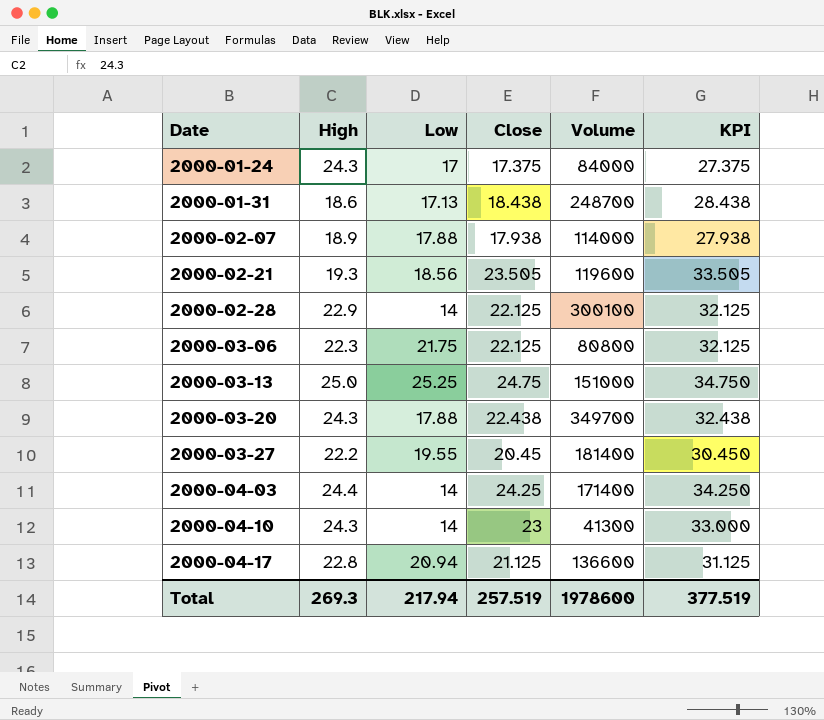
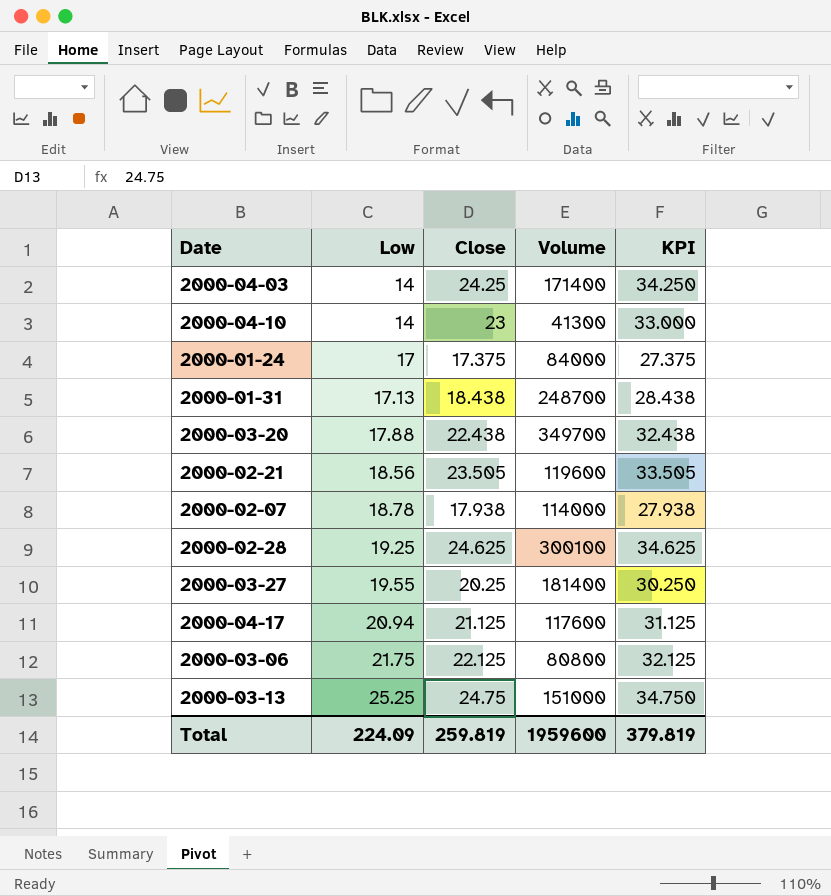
row order: Date ascending -> Low ascending
column High | position: 2 -> none
2000-02-07 | Low: 17.88 -> 18.78
2000-02-28 | Low: 14 -> 19.25
2000-02-28 | Close: 22.125 -> 24.625
2000-02-28 | KPI: 32.125 -> 34.625
2000-03-27 | Close: 20.45 -> 20.25
2000-03-27 | KPI: 30.450 -> 30.250
2000-04-17 | Volume: 136600 -> 117600
Total | Low: 217.94 -> 224.09
Total | Close: 257.519 -> 259.819
Total | Volume: 1978600 -> 1959600
Total | KPI: 377.519 -> 379.819

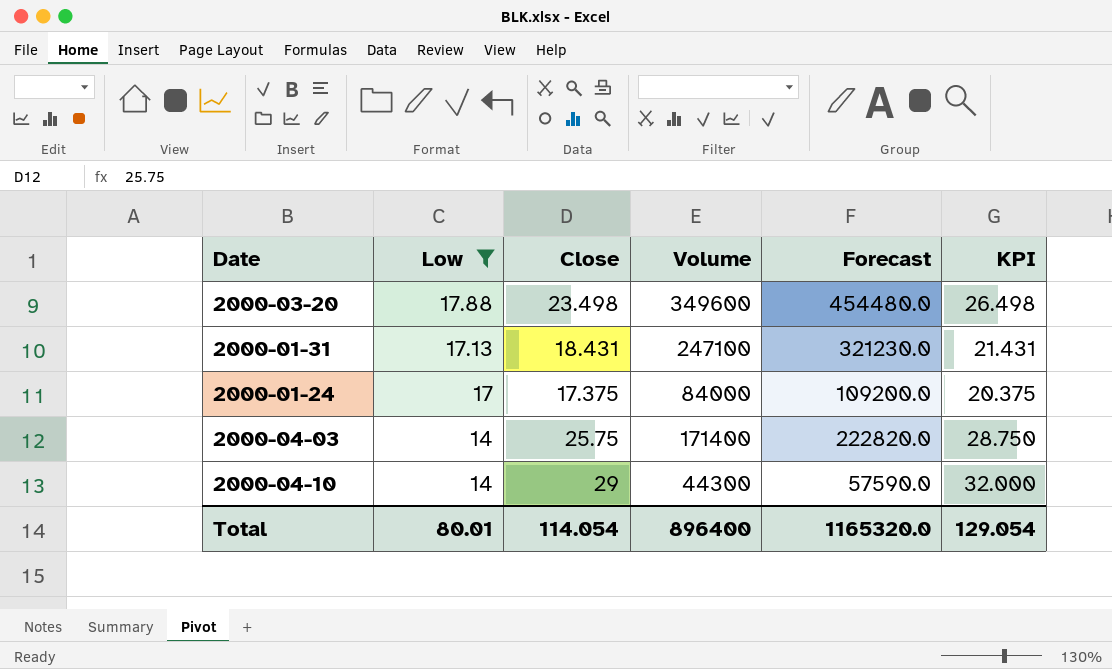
filter: none -> Low <= 17.88
row order: Low ascending -> Low descending
column Forecast | formula: none -> [Volume] * 1.3
column KPI | formula: [Close] + 10 -> [Close] + 3
2000-03-20 | Close: 22.438 -> 23.498
2000-03-20 | Volume: 349700 -> 349600
2000-01-31 | Close: 18.438 -> 18.431
2000-01-31 | Volume: 248700 -> 247100
2000-04-03 | Close: 24.25 -> 25.75
2000-04-10 | Close: 23 -> 29
2000-04-10 | Volume: 41300 -> 44300
Total | Low: 224.09 -> 80.01
Total | Close: 259.819 -> 114.054
Total | Volume: 1959600 -> 896400
Total | KPI: 379.819 -> 129.054

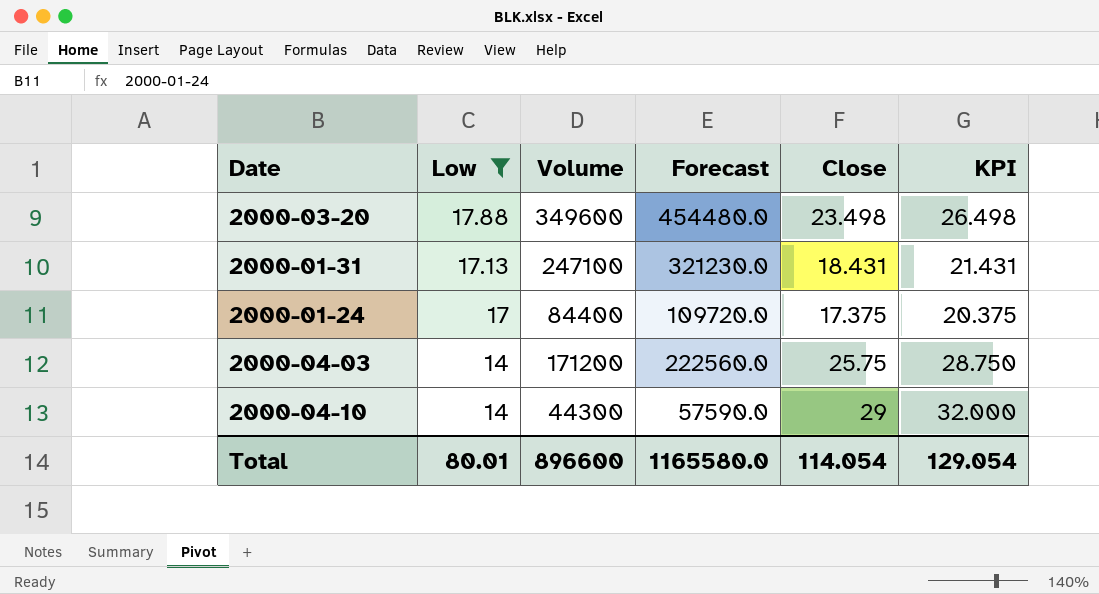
column Close | position: 3 -> 5
2000-01-24 | Volume: 84000 -> 84400
2000-01-24 | Forecast: 109200.0 -> 109720.0
2000-04-03 | Volume: 171400 -> 171200
2000-04-03 | Forecast: 222820.0 -> 222560.0
Total | Volume: 896400 -> 896600
Total | Forecast: 1165320.0 -> 1165580.0

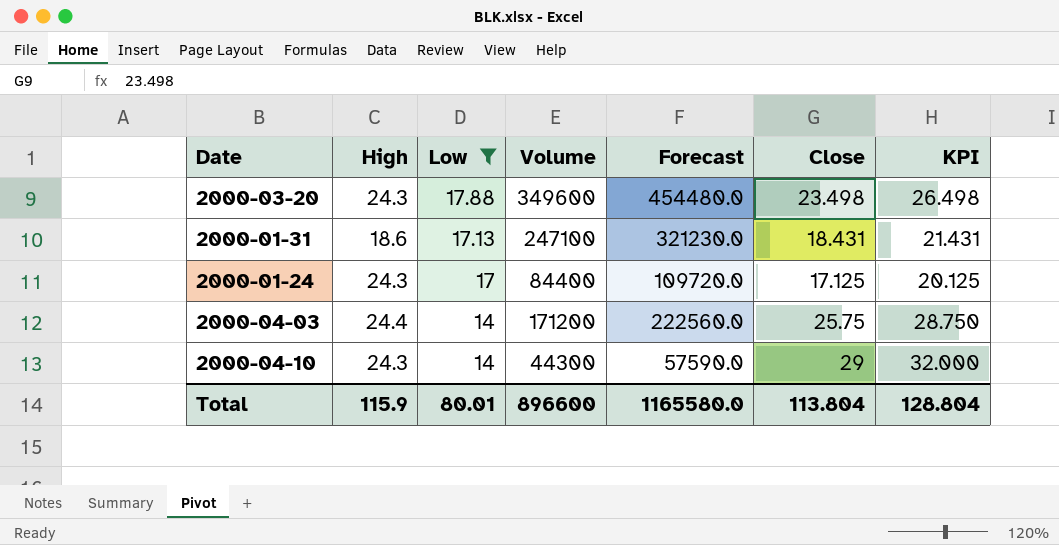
column High | position: none -> 2
2000-01-24 | Close: 17.375 -> 17.125
2000-01-24 | KPI: 20.375 -> 20.125
Total | Close: 114.054 -> 113.804
Total | KPI: 129.054 -> 128.804

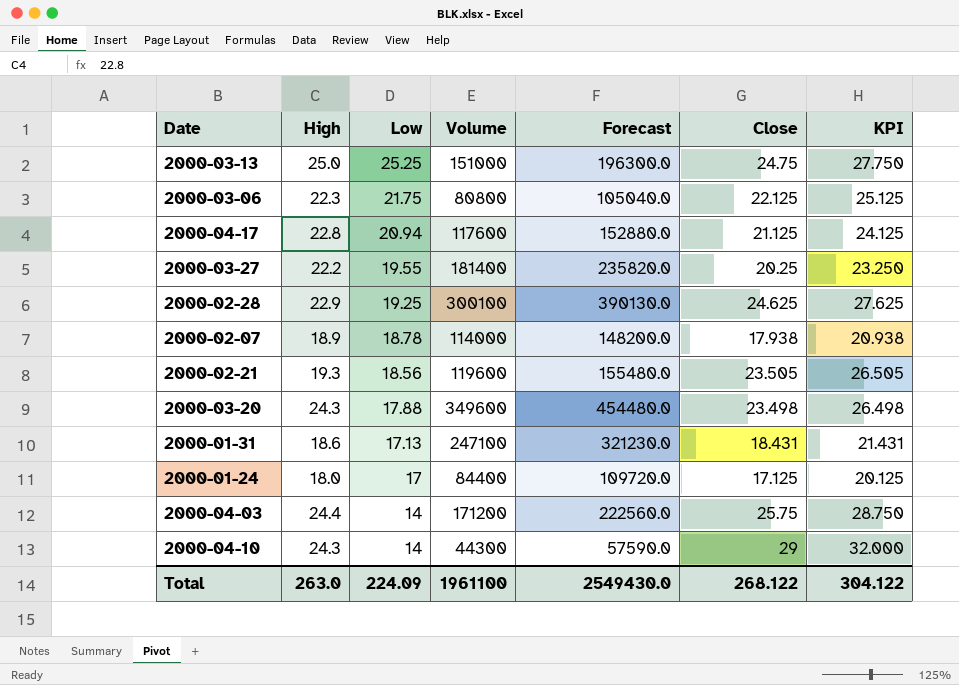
filter: Low <= 17.88 -> none
2000-01-24 | High: 24.3 -> 18.0
Total | High: 115.9 -> 263.0
Total | Low: 80.01 -> 224.09
Total | Volume: 896600 -> 1961100
Total | Forecast: 1165580.0 -> 2549430.0
Total | Close: 113.804 -> 268.122
Total | KPI: 128.804 -> 304.122

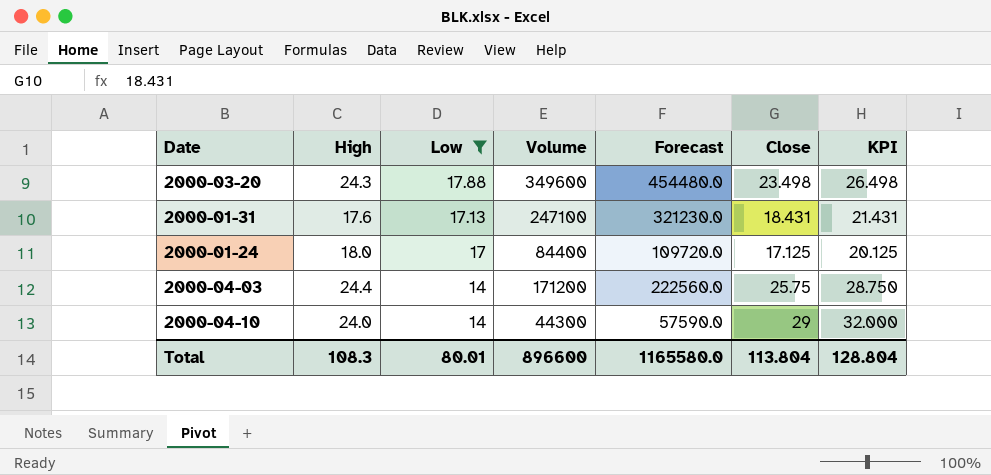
filter: none -> Low <= 17.88
2000-01-31 | High: 18.6 -> 17.6
2000-04-10 | High: 24.3 -> 24.0
Total | High: 263.0 -> 108.3
Total | Low: 224.09 -> 80.01
Total | Volume: 1961100 -> 896600
Total | Forecast: 2549430.0 -> 1165580.0
Total | Close: 268.122 -> 113.804
Total | KPI: 304.122 -> 128.804

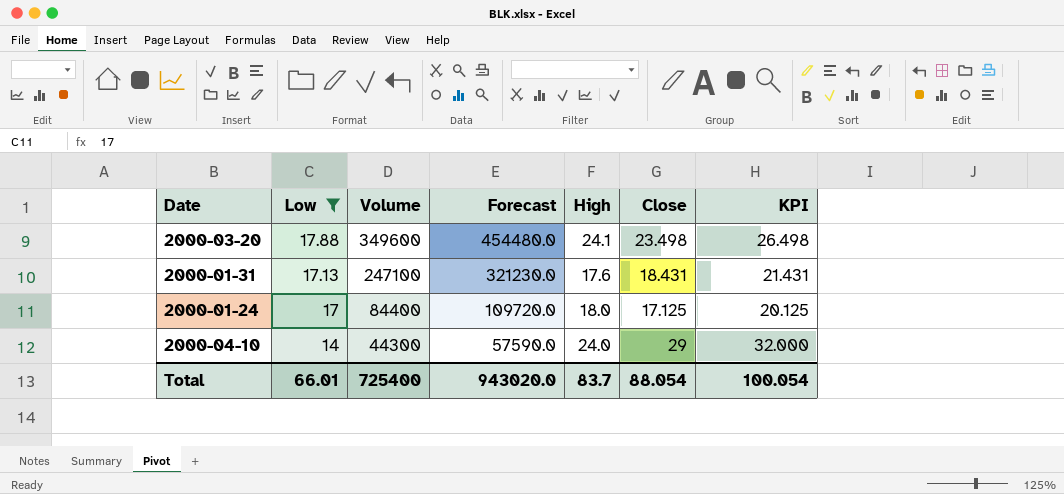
column High | position: 2 -> 5
row 2000-04-03: 24.4 | 14 | 171200 | 222560.0 | 25.75 | 28.750 -> none
2000-03-20 | High: 24.3 -> 24.1
Total | Low: 80.01 -> 66.01
Total | Volume: 896600 -> 725400
Total | Forecast: 1165580.0 -> 943020.0
Total | High: 108.3 -> 83.7
Total | Close: 113.804 -> 88.054
Total | KPI: 128.804 -> 100.054

